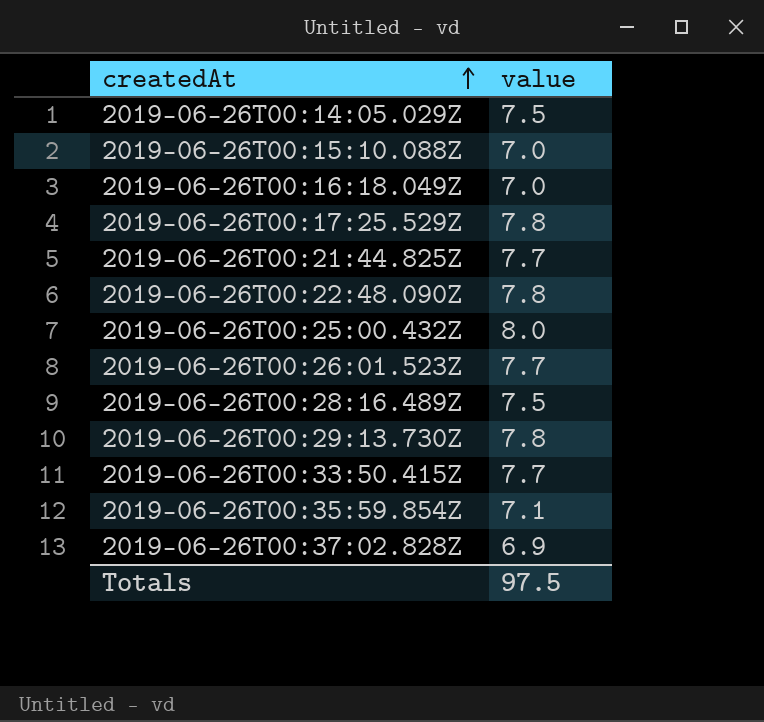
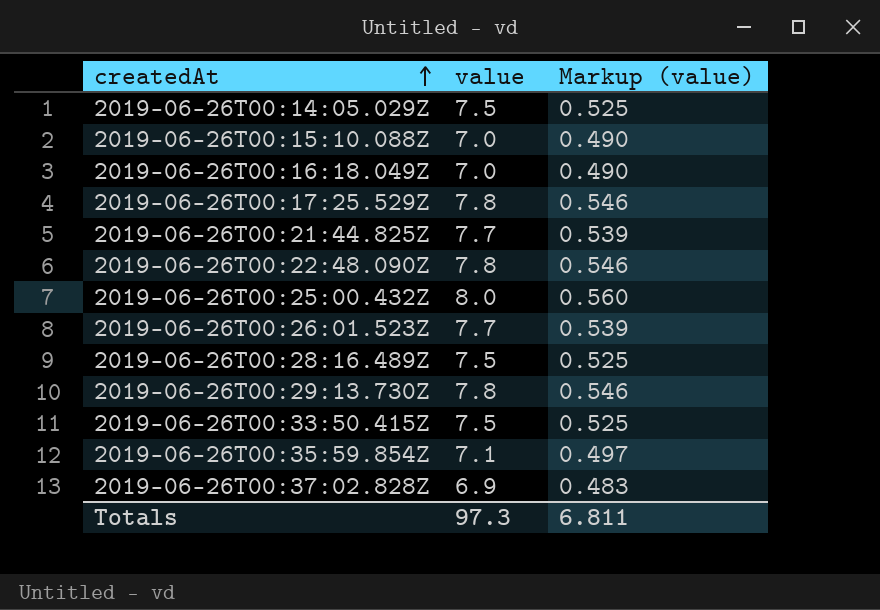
column Markup (value) | formula: none -> [value] * 0.07
2019-06-26T00:33:50.415Z | value: 7.7 -> 7.5
Totals | value: 97.5 -> 97.3

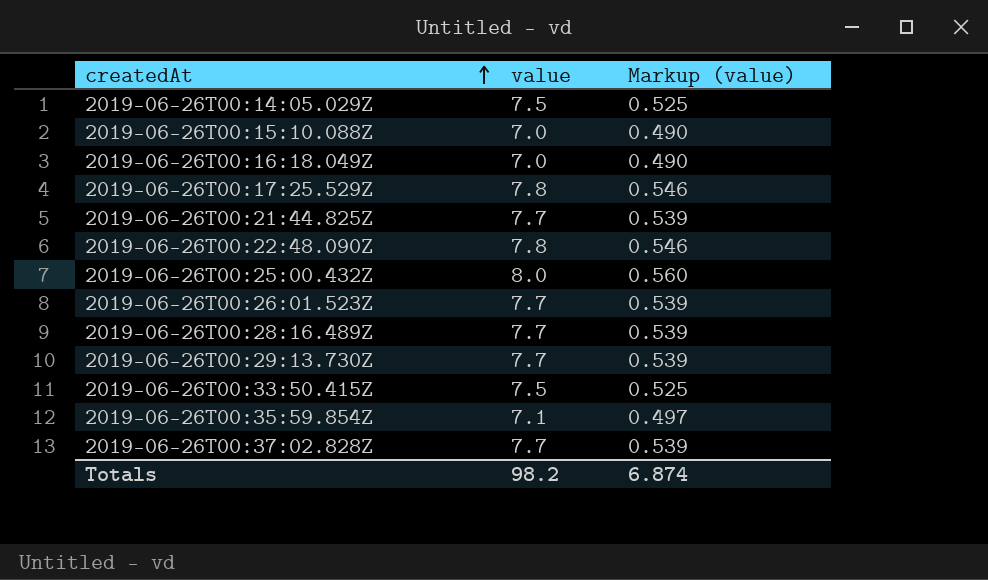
2019-06-26T00:28:16.489Z | value: 7.5 -> 7.7
2019-06-26T00:28:16.489Z | Markup (value): 0.525 -> 0.539
2019-06-26T00:29:13.730Z | value: 7.8 -> 7.7
2019-06-26T00:29:13.730Z | Markup (value): 0.546 -> 0.539
2019-06-26T00:37:02.828Z | value: 6.9 -> 7.7
2019-06-26T00:37:02.828Z | Markup (value): 0.483 -> 0.539
Totals | value: 97.3 -> 98.2
Totals | Markup (value): 6.811 -> 6.874

